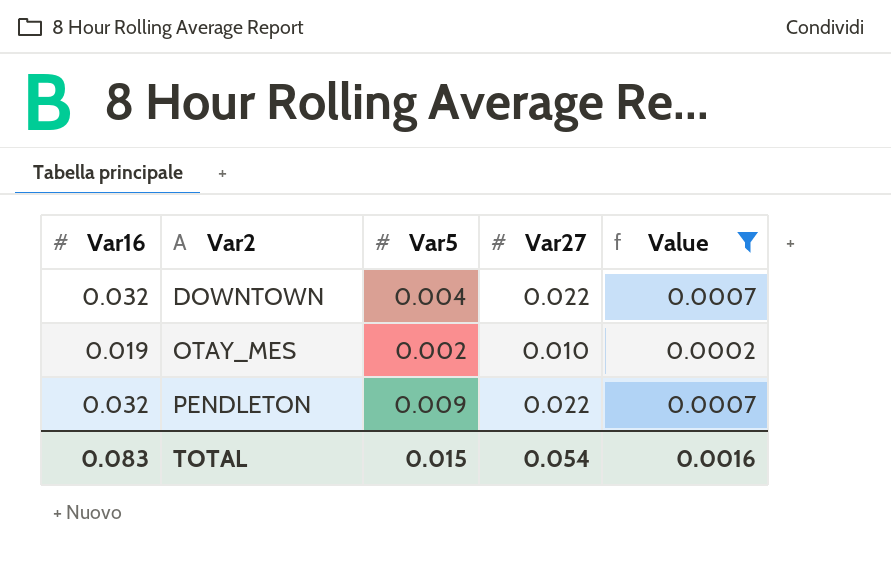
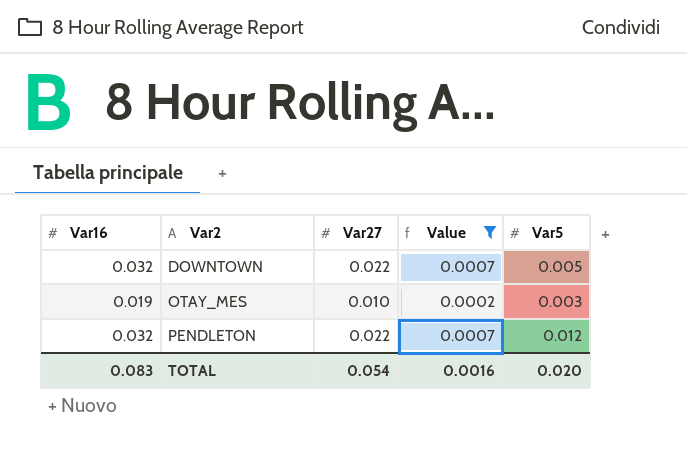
column Var5 | position: 3 -> 5
DOWNTOWN | Var5: 0.004 -> 0.005
OTAY_MES | Var5: 0.002 -> 0.003
PENDLETON | Var5: 0.009 -> 0.012
TOTAL | Var5: 0.015 -> 0.020

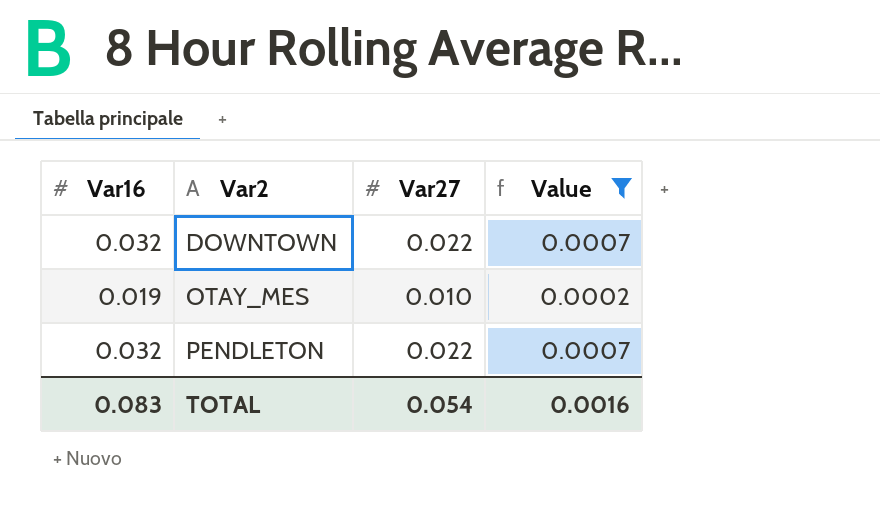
column Var5 | position: 5 -> none

